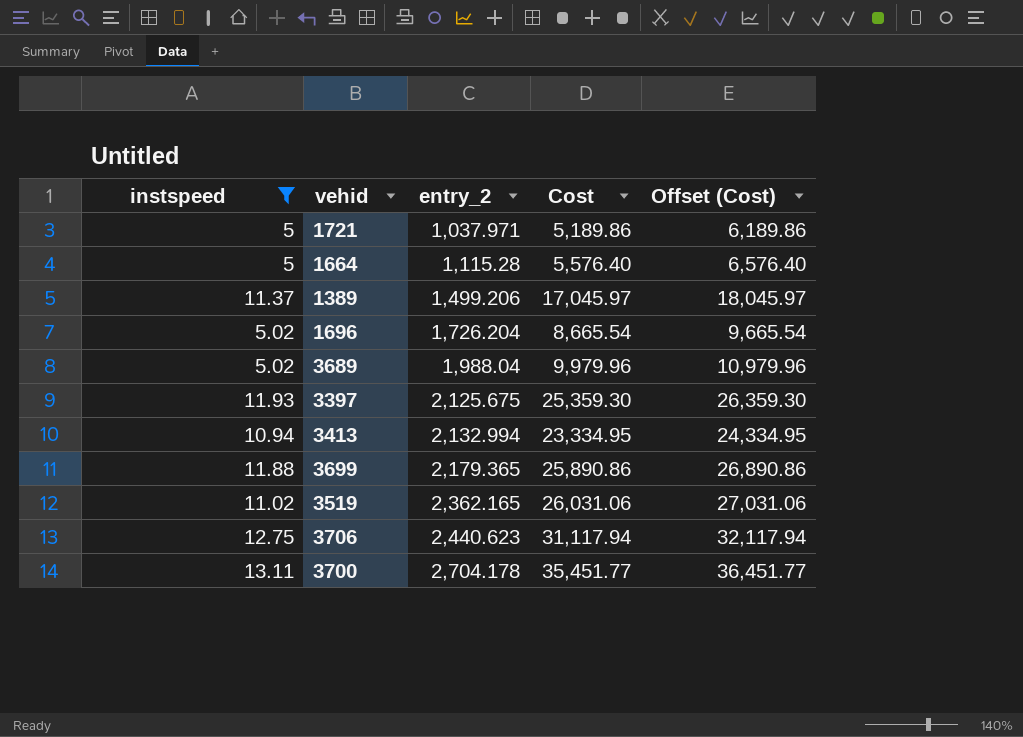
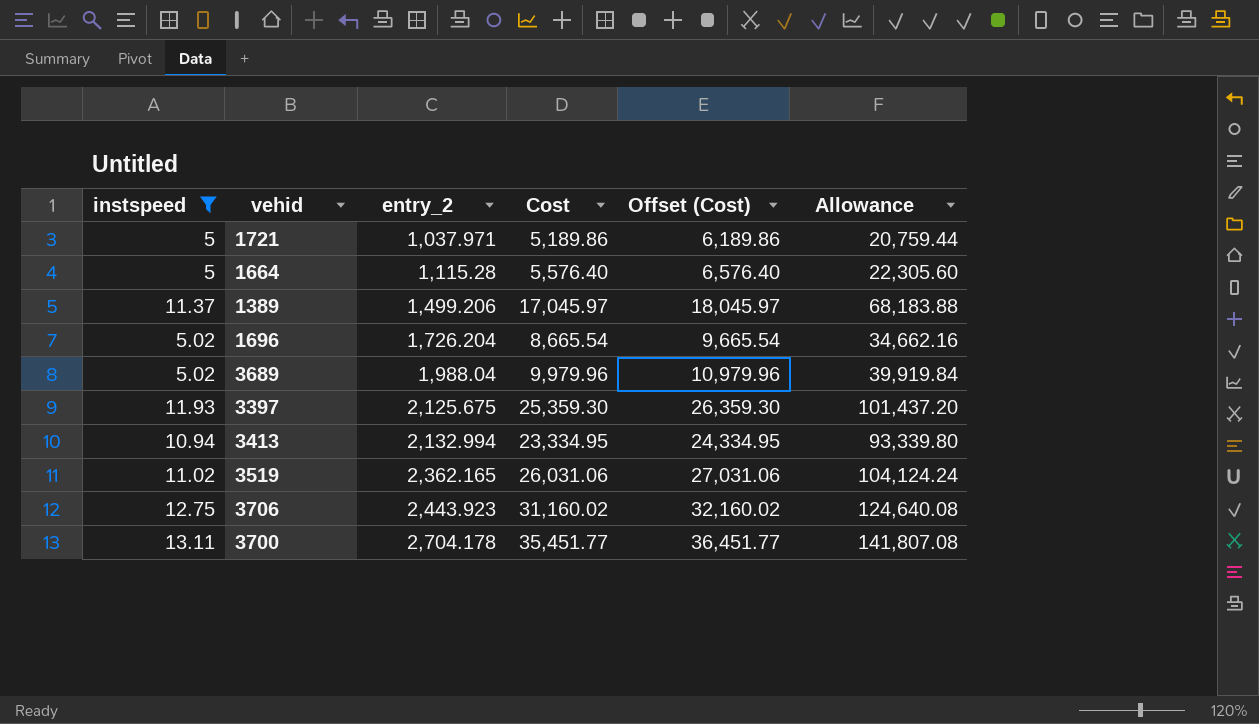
column Allowance | formula: none -> [Cost] * 4
row 3699: 11.88 | 2,179.365 | 25,890.86 | 26,890.86 -> none
3706 | entry_2: 2,440.623 -> 2,443.923
3706 | Cost: 31,117.94 -> 31,160.02
3706 | Offset (Cost): 32,117.94 -> 32,160.02

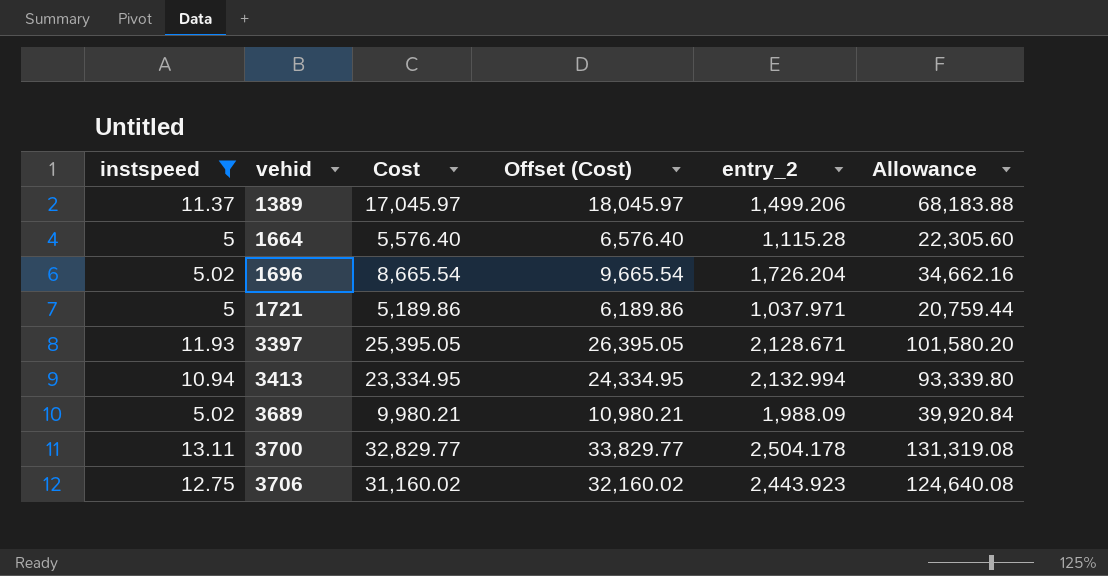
row order: entry_2 ascending -> vehid ascending
column entry_2 | position: 3 -> 5
row 3519: 11.02 | 2,362.165 | 26,031.06 | 27,031.06 | 104,124.24 -> none
3397 | Cost: 25,359.30 -> 25,395.05
3397 | Offset (Cost): 26,359.30 -> 26,395.05
3397 | entry_2: 2,125.675 -> 2,128.671
3397 | Allowance: 101,437.20 -> 101,580.20
3689 | Cost: 9,979.96 -> 9,980.21
3689 | Offset (Cost): 10,979.96 -> 10,980.21
3689 | entry_2: 1,988.04 -> 1,988.09
3689 | Allowance: 39,919.84 -> 39,920.84
3700 | Cost: 35,451.77 -> 32,829.77
3700 | Offset (Cost): 36,451.77 -> 33,829.77
3700 | entry_2: 2,704.178 -> 2,504.178
3700 | Allowance: 141,807.08 -> 131,319.08

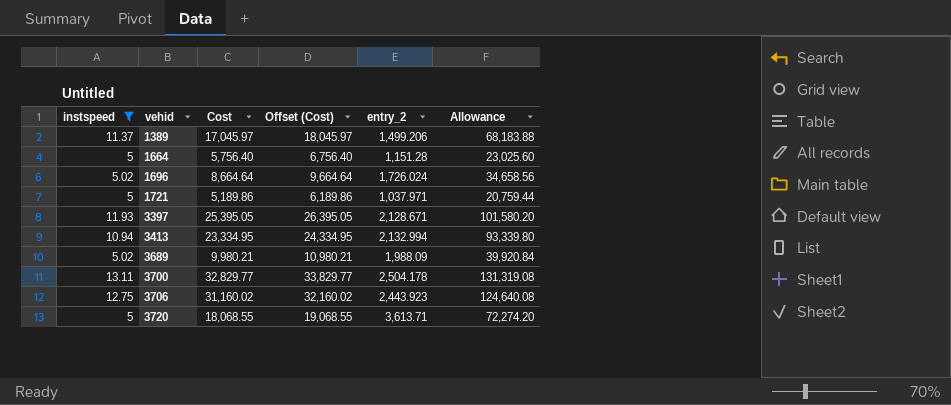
1664 | Cost: 5,576.40 -> 5,756.40
1664 | Offset (Cost): 6,576.40 -> 6,756.40
1664 | entry_2: 1,115.28 -> 1,151.28
1664 | Allowance: 22,305.60 -> 23,025.60
1696 | Cost: 8,665.54 -> 8,664.64
1696 | Offset (Cost): 9,665.54 -> 9,664.64
1696 | entry_2: 1,726.204 -> 1,726.024
1696 | Allowance: 34,662.16 -> 34,658.56
row 3720: none -> 5 | 18,068.55 | 19,068.55 | 3,613.71 | 72,274.20

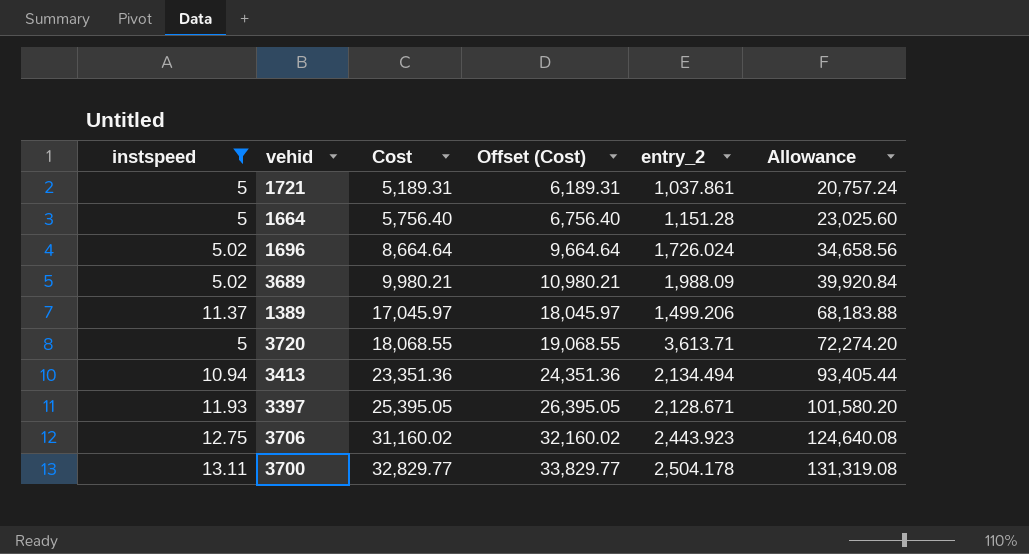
row order: vehid ascending -> Cost ascending
1721 | Cost: 5,189.86 -> 5,189.31
1721 | Offset (Cost): 6,189.86 -> 6,189.31
1721 | entry_2: 1,037.971 -> 1,037.861
1721 | Allowance: 20,759.44 -> 20,757.24
3413 | Cost: 23,334.95 -> 23,351.36
3413 | Offset (Cost): 24,334.95 -> 24,351.36
3413 | entry_2: 2,132.994 -> 2,134.494
3413 | Allowance: 93,339.80 -> 93,405.44

